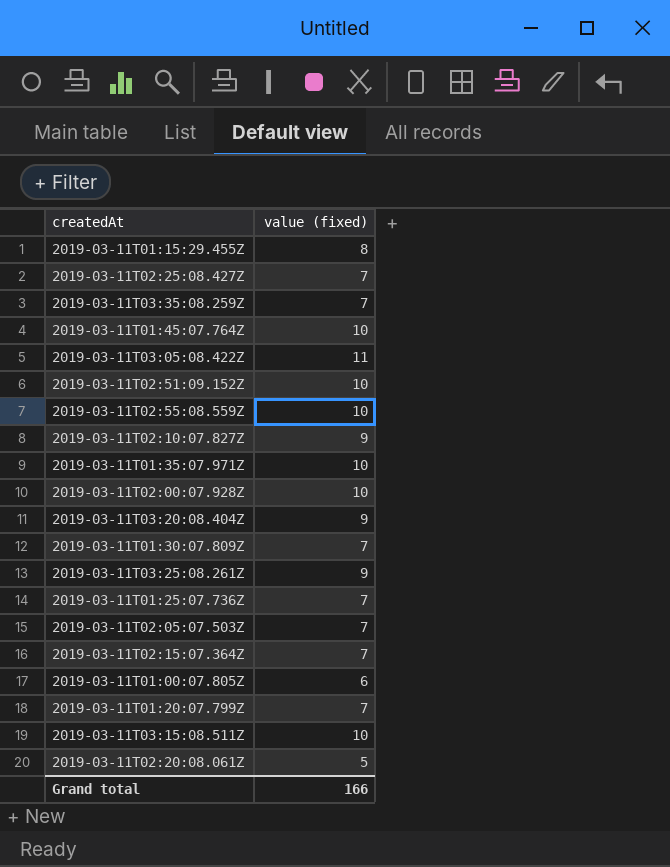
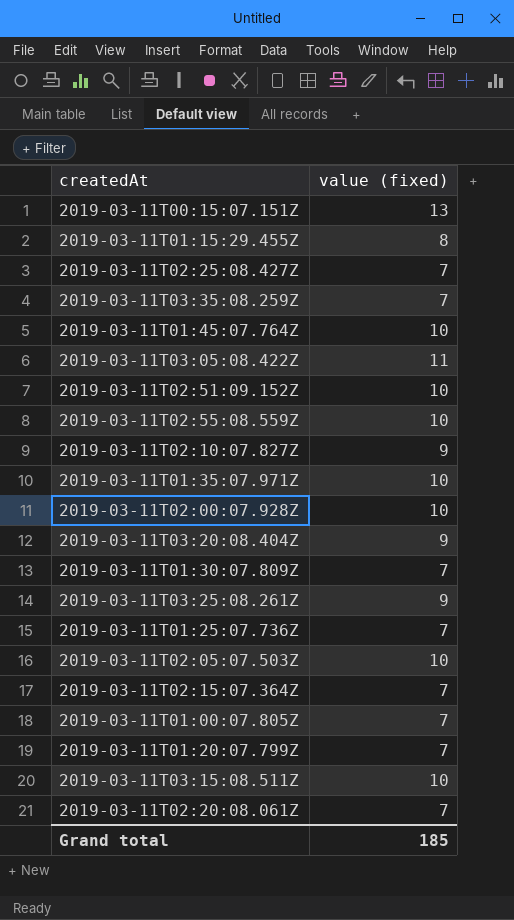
row 2019-03-11T00:15:07.151Z: none -> 13
2019-03-11T02:05:07.503Z | value (fixed): 7 -> 10
2019-03-11T01:00:07.805Z | value (fixed): 6 -> 7
2019-03-11T02:20:08.061Z | value (fixed): 5 -> 7
Grand total | value (fixed): 166 -> 185

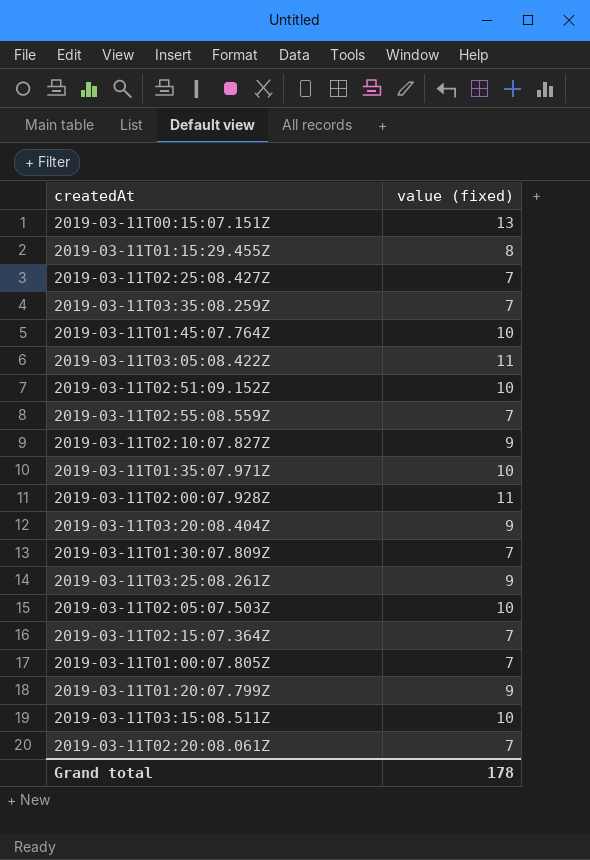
row 2019-03-11T01:25:07.736Z: 7 -> none
2019-03-11T02:55:08.559Z | value (fixed): 10 -> 7
2019-03-11T02:00:07.928Z | value (fixed): 10 -> 11
2019-03-11T01:20:07.799Z | value (fixed): 7 -> 9
Grand total | value (fixed): 185 -> 178

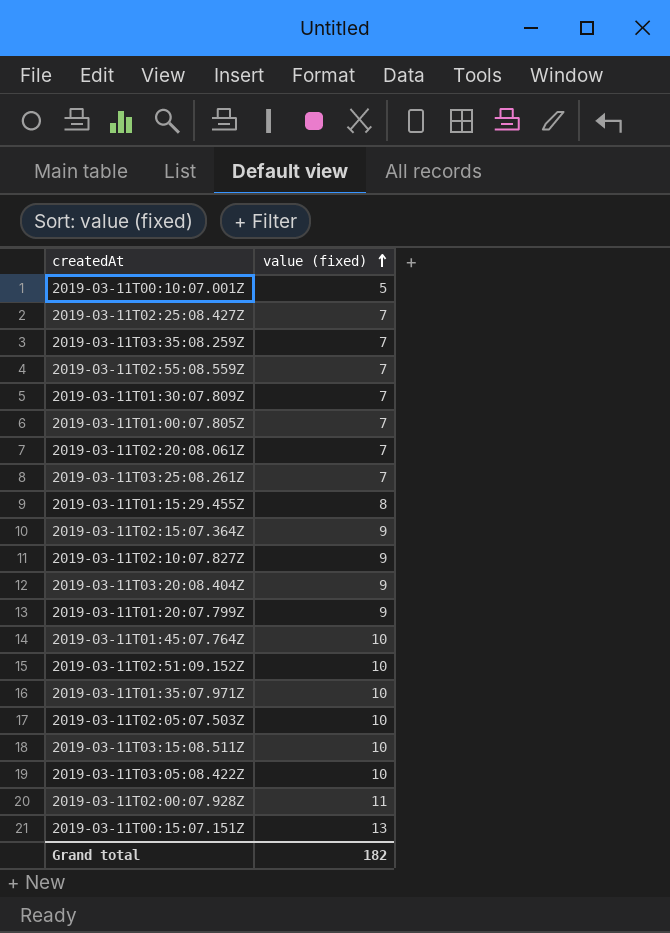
row order: none -> value (fixed) ascending
row 2019-03-11T00:10:07.001Z: none -> 5
2019-03-11T03:25:08.261Z | value (fixed): 9 -> 7
2019-03-11T02:15:07.364Z | value (fixed): 7 -> 9
2019-03-11T03:05:08.422Z | value (fixed): 11 -> 10
Grand total | value (fixed): 178 -> 182

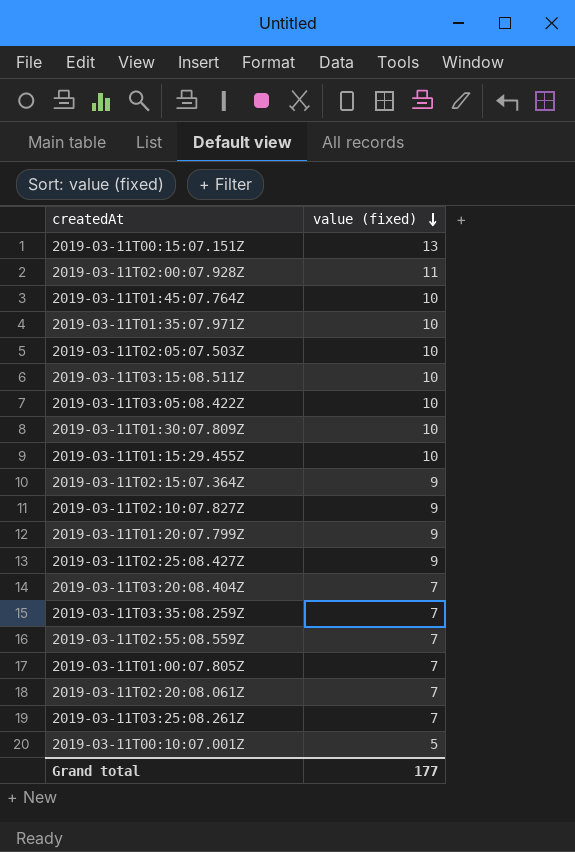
row order: value (fixed) ascending -> value (fixed) descending
row 2019-03-11T02:51:09.152Z: 10 -> none
2019-03-11T01:30:07.809Z | value (fixed): 7 -> 10
2019-03-11T01:15:29.455Z | value (fixed): 8 -> 10
2019-03-11T02:25:08.427Z | value (fixed): 7 -> 9
2019-03-11T03:20:08.404Z | value (fixed): 9 -> 7
Grand total | value (fixed): 182 -> 177

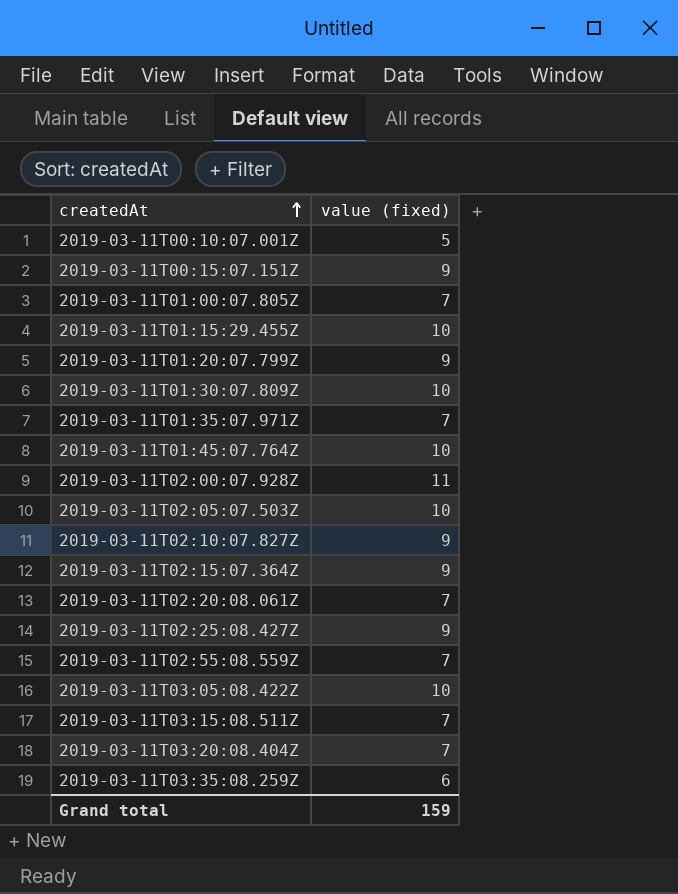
row order: value (fixed) descending -> createdAt ascending
row 2019-03-11T03:25:08.261Z: 7 -> none
2019-03-11T00:15:07.151Z | value (fixed): 13 -> 9
2019-03-11T01:35:07.971Z | value (fixed): 10 -> 7
2019-03-11T03:15:08.511Z | value (fixed): 10 -> 7
2019-03-11T03:35:08.259Z | value (fixed): 7 -> 6
Grand total | value (fixed): 177 -> 159

